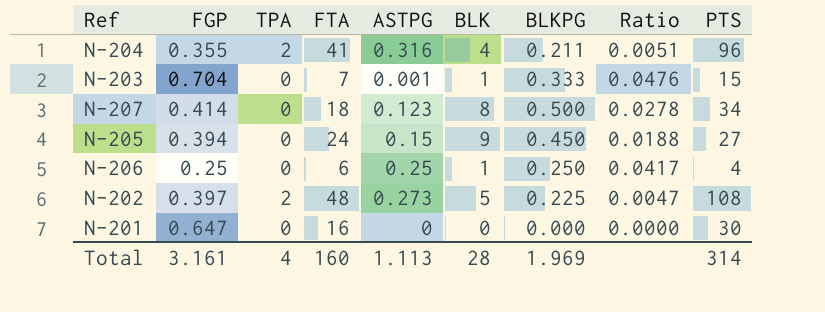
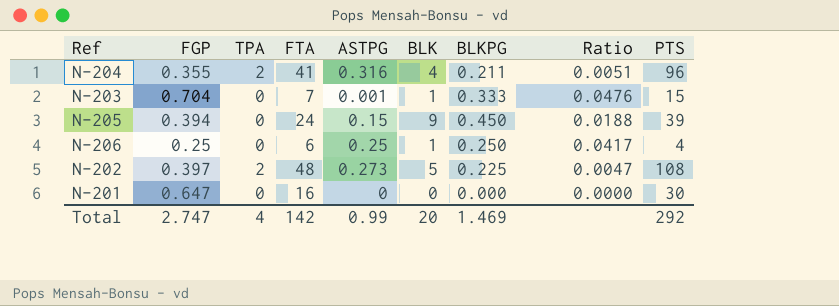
row N-207: 0.414 | 0 | 18 | 0.123 | 8 | 0.500 | 0.0278 | 34 -> none
N-205 | PTS: 27 -> 39
Total | FGP: 3.161 -> 2.747
Total | FTA: 160 -> 142
Total | ASTPG: 1.113 -> 0.99
Total | BLK: 28 -> 20
Total | BLKPG: 1.969 -> 1.469
Total | PTS: 314 -> 292

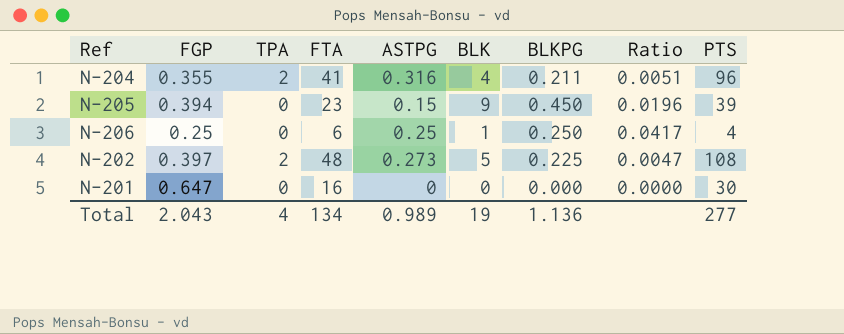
row N-203: 0.704 | 0 | 7 | 0.001 | 1 | 0.333 | 0.0476 | 15 -> none
N-205 | FTA: 24 -> 23
N-205 | Ratio: 0.0188 -> 0.0196
Total | FGP: 2.747 -> 2.043
Total | FTA: 142 -> 134
Total | ASTPG: 0.99 -> 0.989
Total | BLK: 20 -> 19
Total | BLKPG: 1.469 -> 1.136
Total | PTS: 292 -> 277

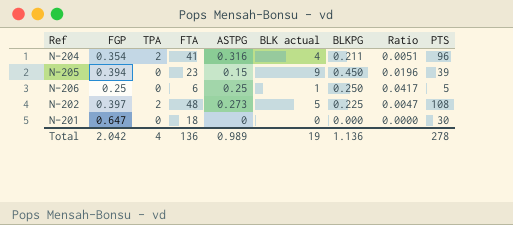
column name: BLK -> BLK actual
N-204 | FGP: 0.355 -> 0.354
N-206 | PTS: 4 -> 5
N-201 | FTA: 16 -> 18
Total | FGP: 2.043 -> 2.042
Total | FTA: 134 -> 136
Total | PTS: 277 -> 278

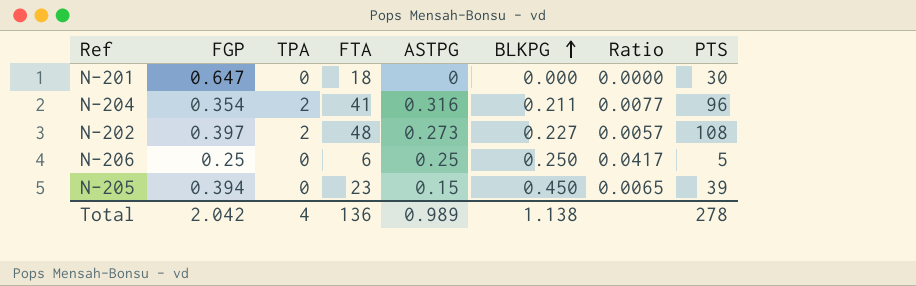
row order: none -> BLKPG ascending
column BLK actual | position: 6 -> none
column Ratio | formula: [BLKPG] / [FTA] -> [ASTPG] / [FTA]
N-202 | BLKPG: 0.225 -> 0.227
Total | BLKPG: 1.136 -> 1.138

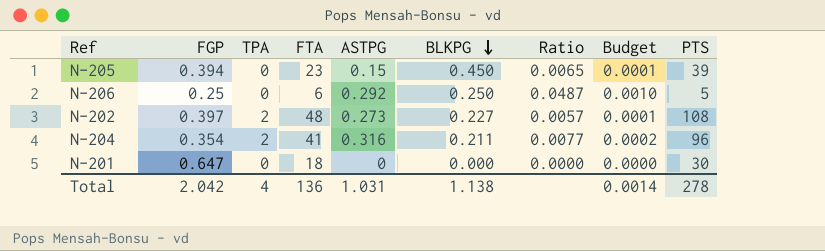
row order: BLKPG ascending -> BLKPG descending
column Budget | formula: none -> [Ratio] * 0.02
N-206 | ASTPG: 0.25 -> 0.292
N-206 | Ratio: 0.0417 -> 0.0487
Total | ASTPG: 0.989 -> 1.031

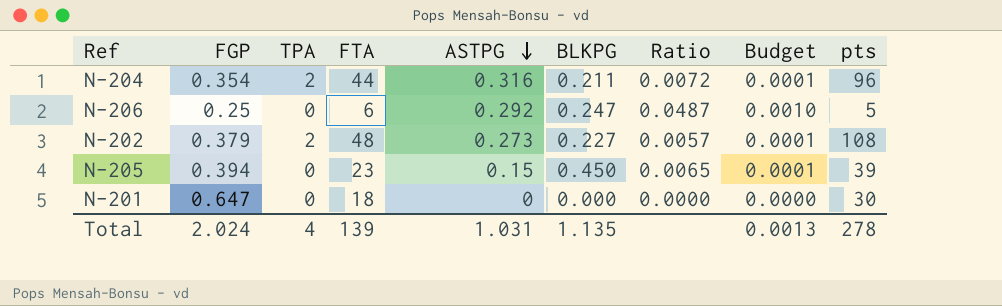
row order: BLKPG descending -> ASTPG descending
column name: PTS -> pts
N-204 | FTA: 41 -> 44
N-204 | Ratio: 0.0077 -> 0.0072
N-204 | Budget: 0.0002 -> 0.0001
N-206 | BLKPG: 0.250 -> 0.247
N-202 | FGP: 0.397 -> 0.379
Total | FGP: 2.042 -> 2.024
Total | FTA: 136 -> 139
Total | BLKPG: 1.138 -> 1.135
Total | Budget: 0.0014 -> 0.0013

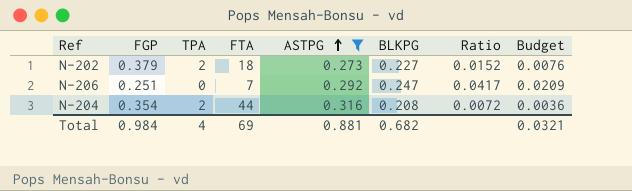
filter: none -> ASTPG >= 0.273
row order: ASTPG descending -> ASTPG ascending
column pts | position: 9 -> none
column Budget | formula: [Ratio] * 0.02 -> [Ratio] * 0.5
N-202 | FTA: 48 -> 18
N-202 | Ratio: 0.0057 -> 0.0152
N-206 | FGP: 0.25 -> 0.251
N-206 | FTA: 6 -> 7
N-206 | Ratio: 0.0487 -> 0.0417
N-204 | BLKPG: 0.211 -> 0.208
Total | FGP: 2.024 -> 0.984
Total | FTA: 139 -> 69
Total | ASTPG: 1.031 -> 0.881
Total | BLKPG: 1.135 -> 0.682
Total | Budget: 0.0013 -> 0.0321

